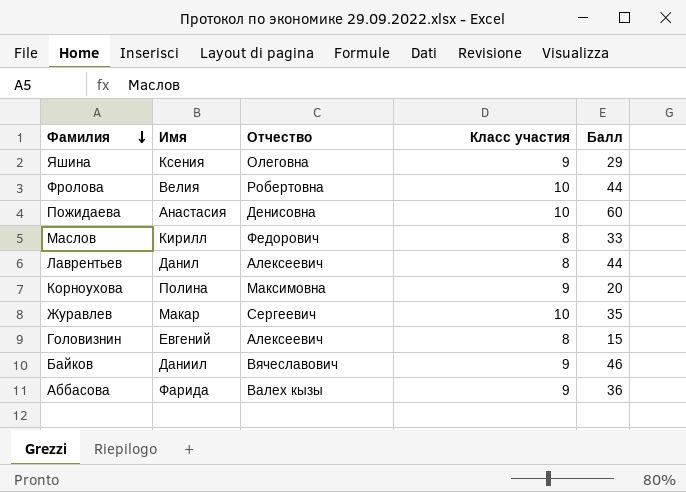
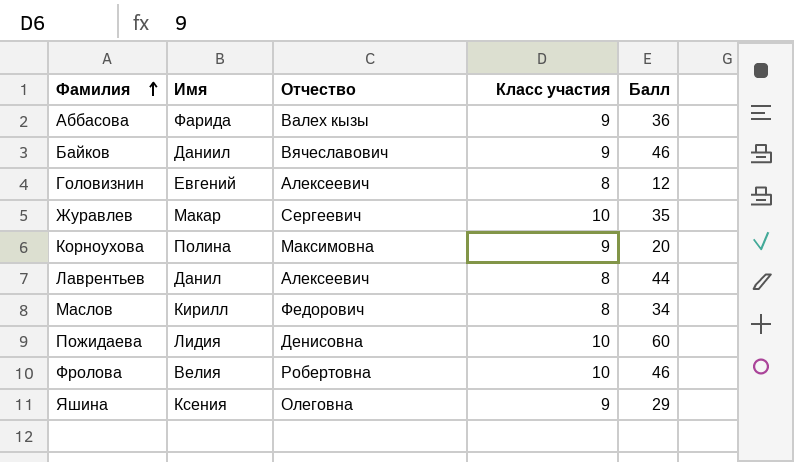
row order: Фамилия descending -> Фамилия ascending
Головизнин | Балл: 15 -> 12
Маслов | Балл: 33 -> 34
Пожидаева | Имя: Анастасия -> Лидия
Фролова | Балл: 44 -> 46

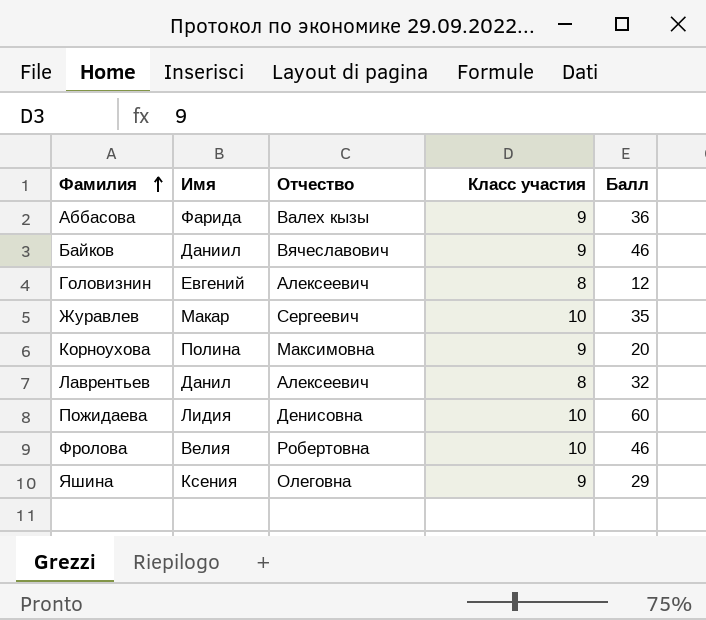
row Маслов: Кирилл | Федорович | 8 | 34 -> none
Лаврентьев | Балл: 44 -> 32

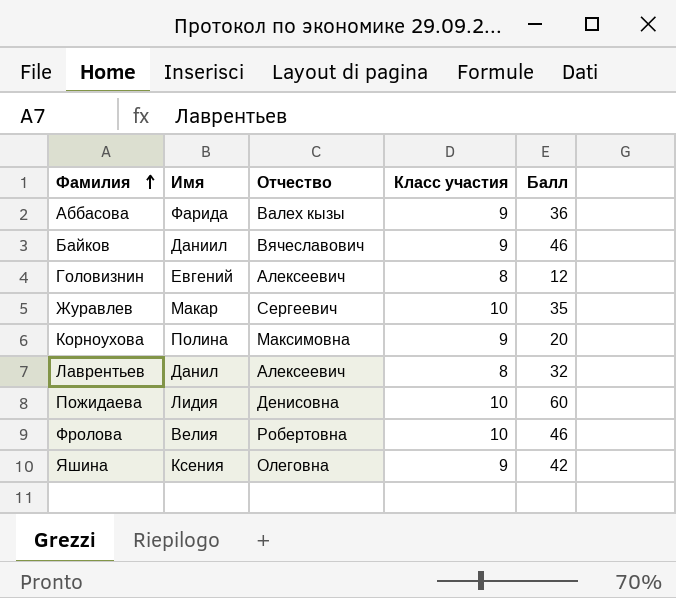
Яшина | Балл: 29 -> 42

